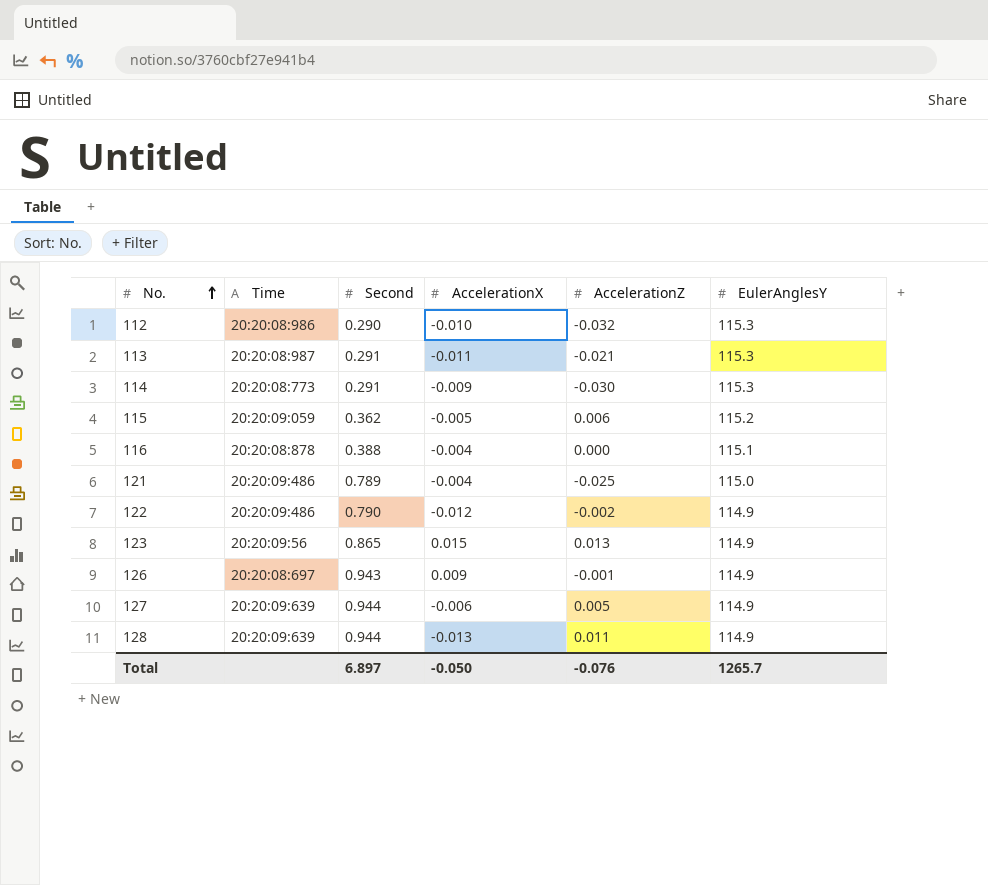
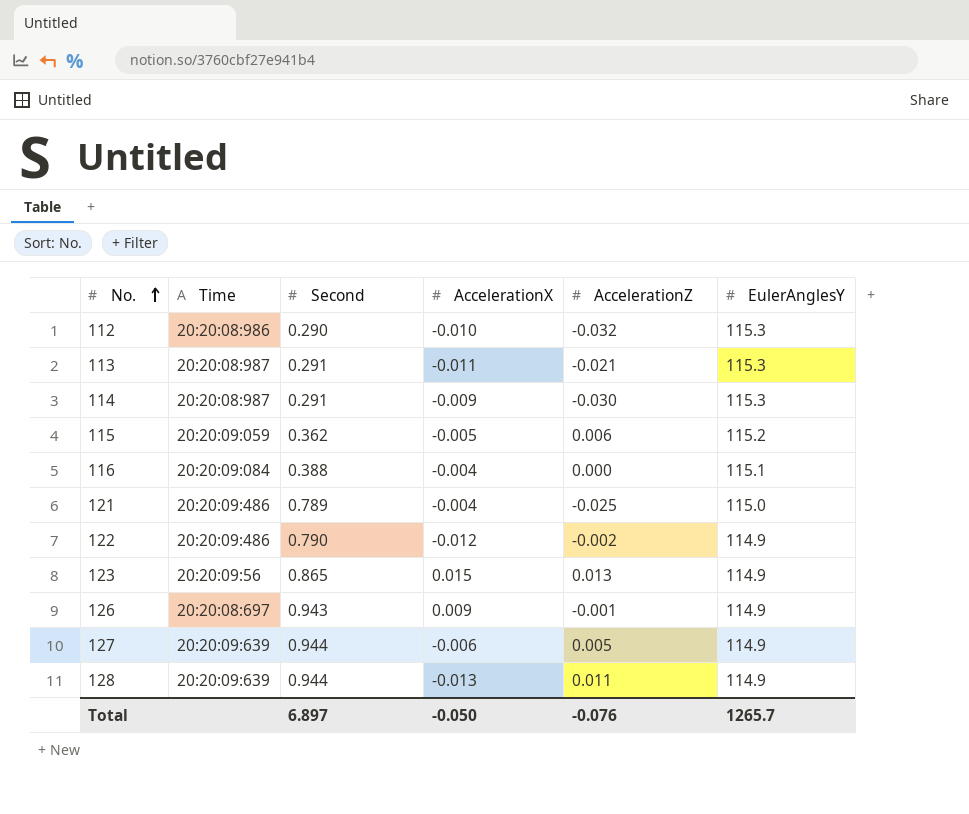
114 | Time: 20:20:08:773 -> 20:20:08:987
116 | Time: 20:20:08:878 -> 20:20:09:084

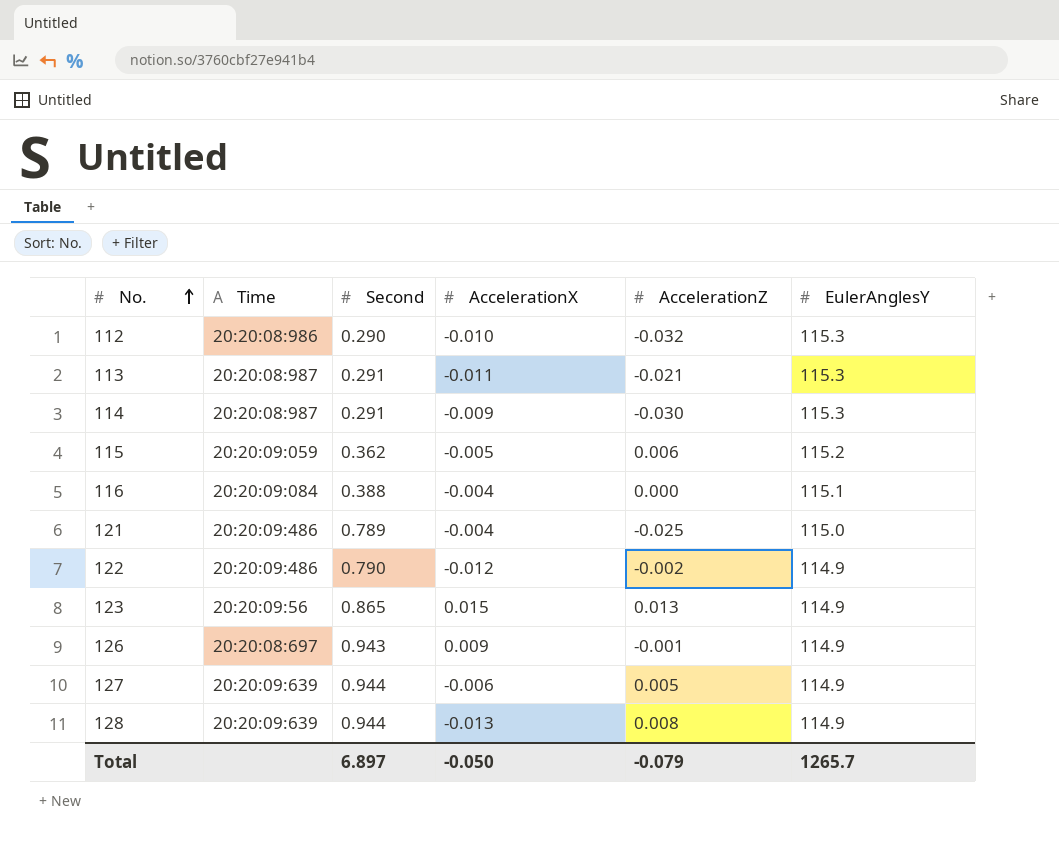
128 | AccelerationZ: 0.011 -> 0.008
Total | AccelerationZ: -0.076 -> -0.079

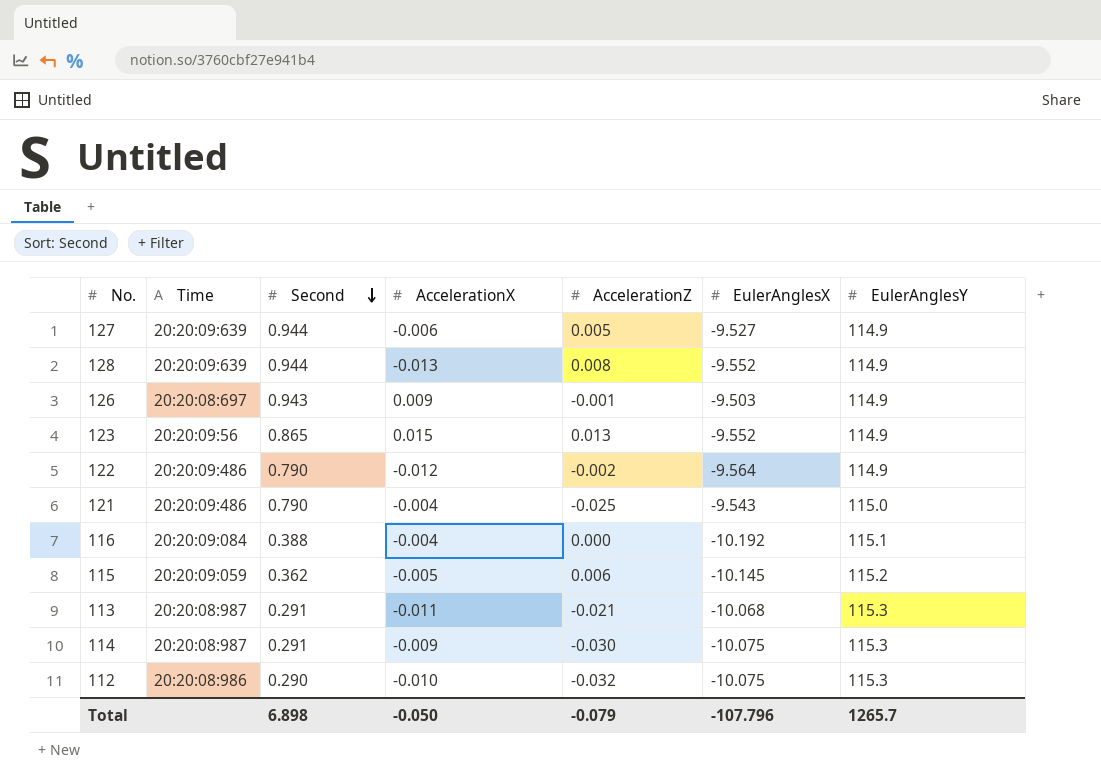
row order: No. ascending -> Second descending
column EulerAnglesX | position: none -> 6
121 | Second: 0.789 -> 0.790
Total | Second: 6.897 -> 6.898

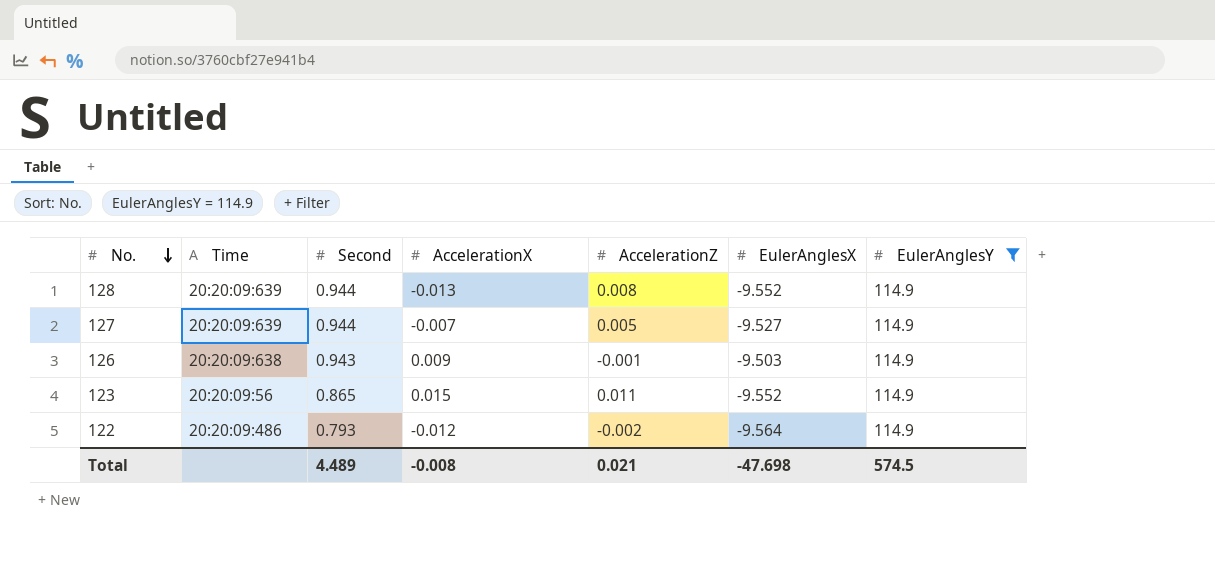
filter: none -> EulerAnglesY = 114.9
row order: Second descending -> No. descending
127 | AccelerationX: -0.006 -> -0.007
126 | Time: 20:20:08:697 -> 20:20:09:638
123 | AccelerationZ: 0.013 -> 0.011
122 | Second: 0.790 -> 0.793
Total | Second: 6.898 -> 4.489
Total | AccelerationX: -0.050 -> -0.008
Total | AccelerationZ: -0.079 -> 0.021
Total | EulerAnglesX: -107.796 -> -47.698
Total | EulerAnglesY: 1265.7 -> 574.5

